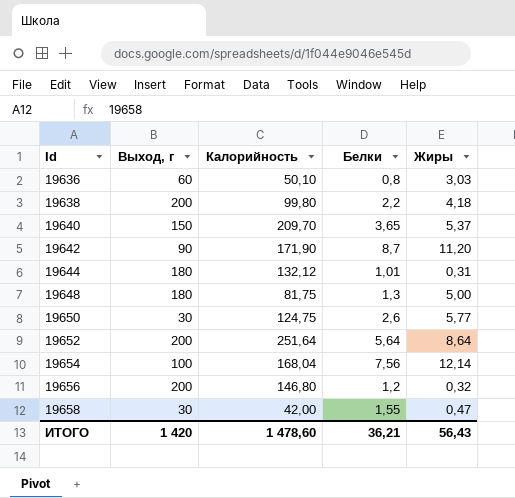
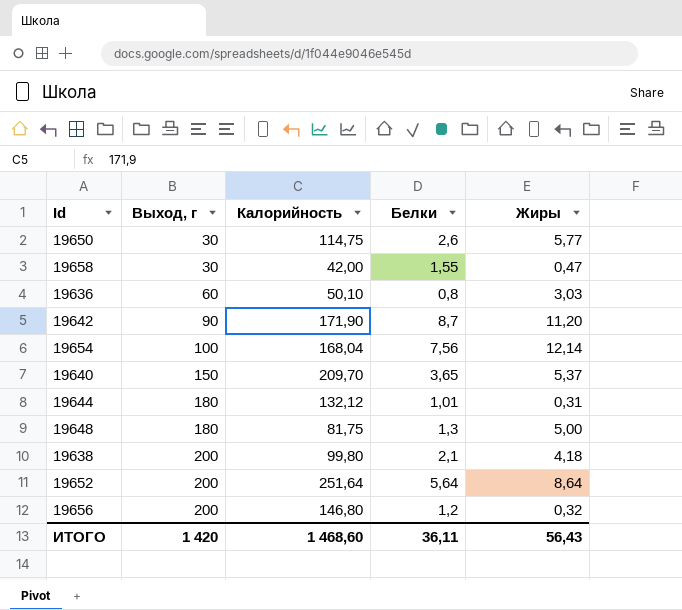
row order: Id ascending -> Выход, г ascending
19650 | Калорийность: 124,75 -> 114,75
19638 | Белки: 2,2 -> 2,1
ИТОГО | Калорийность: 1 478,60 -> 1 468,60
ИТОГО | Белки: 36,21 -> 36,11

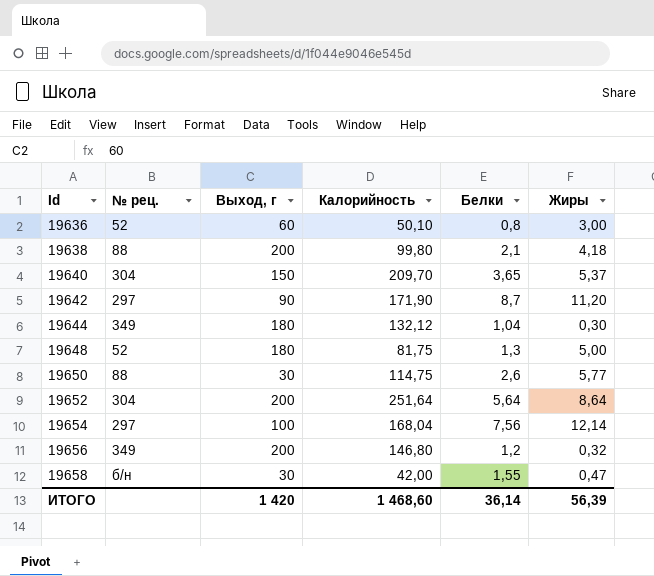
row order: Выход, г ascending -> Id ascending
column № рец. | position: none -> 2
19636 | Жиры: 3,03 -> 3,00
19644 | Белки: 1,01 -> 1,04
19644 | Жиры: 0,31 -> 0,30
ИТОГО | Белки: 36,11 -> 36,14
ИТОГО | Жиры: 56,43 -> 56,39

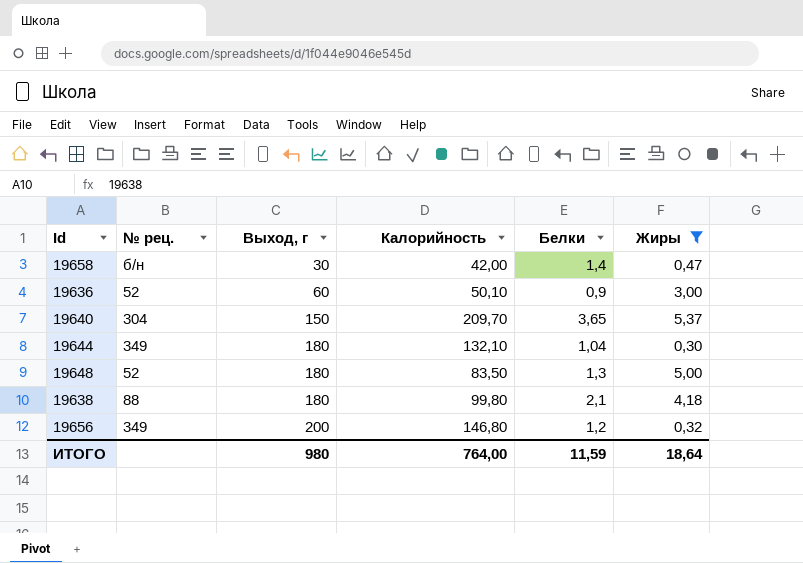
filter: none -> Жиры <= 5,37
row order: Id ascending -> Выход, г ascending
19658 | Белки: 1,55 -> 1,4
19636 | Белки: 0,8 -> 0,9
19644 | Калорийность: 132,12 -> 132,10
19648 | Калорийность: 81,75 -> 83,50
19638 | Выход, г: 200 -> 180
ИТОГО | Выход, г: 1 420 -> 980
ИТОГО | Калорийность: 1 468,60 -> 764,00
ИТОГО | Белки: 36,14 -> 11,59
ИТОГО | Жиры: 56,39 -> 18,64

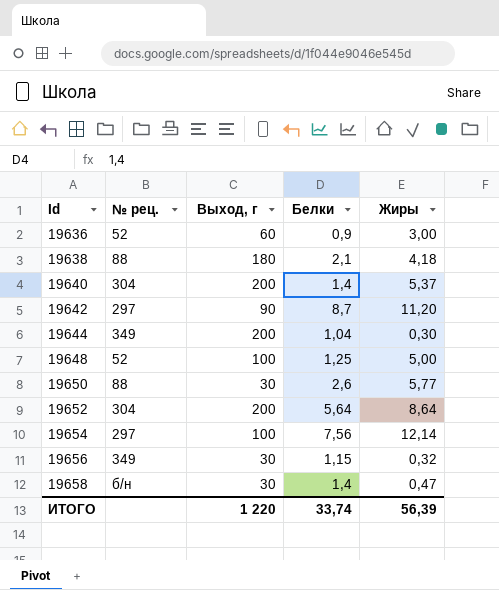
filter: Жиры <= 5,37 -> none
row order: Выход, г ascending -> Id ascending
column Калорийность | position: 4 -> none
19640 | Выход, г: 150 -> 200
19640 | Белки: 3,65 -> 1,4
19644 | Выход, г: 180 -> 200
19648 | Выход, г: 180 -> 100
19648 | Белки: 1,3 -> 1,25
19656 | Выход, г: 200 -> 30
19656 | Белки: 1,2 -> 1,15
ИТОГО | Выход, г: 980 -> 1 220
ИТОГО | Белки: 11,59 -> 33,74
ИТОГО | Жиры: 18,64 -> 56,39

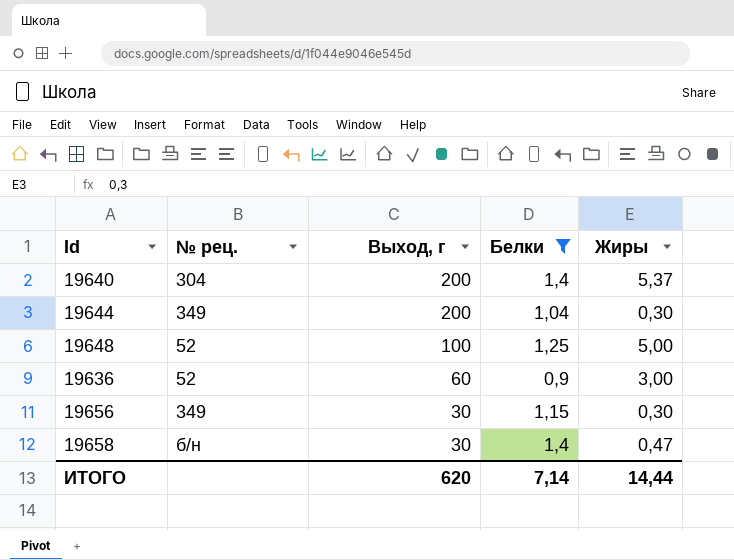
filter: none -> Белки <= 1,4
row order: Id ascending -> Выход, г descending
19656 | Жиры: 0,32 -> 0,30
ИТОГО | Выход, г: 1 220 -> 620
ИТОГО | Белки: 33,74 -> 7,14
ИТОГО | Жиры: 56,39 -> 14,44

